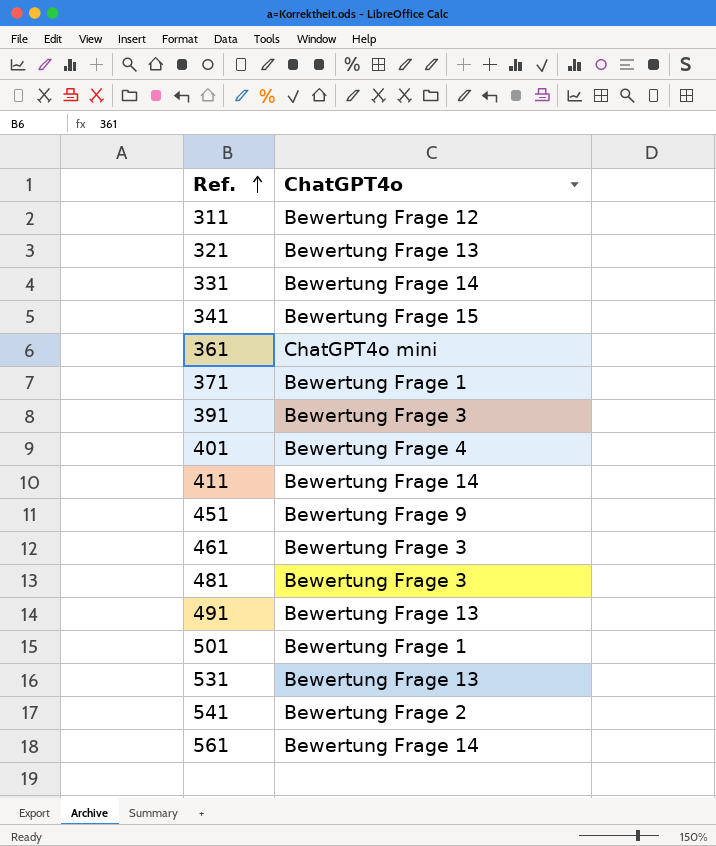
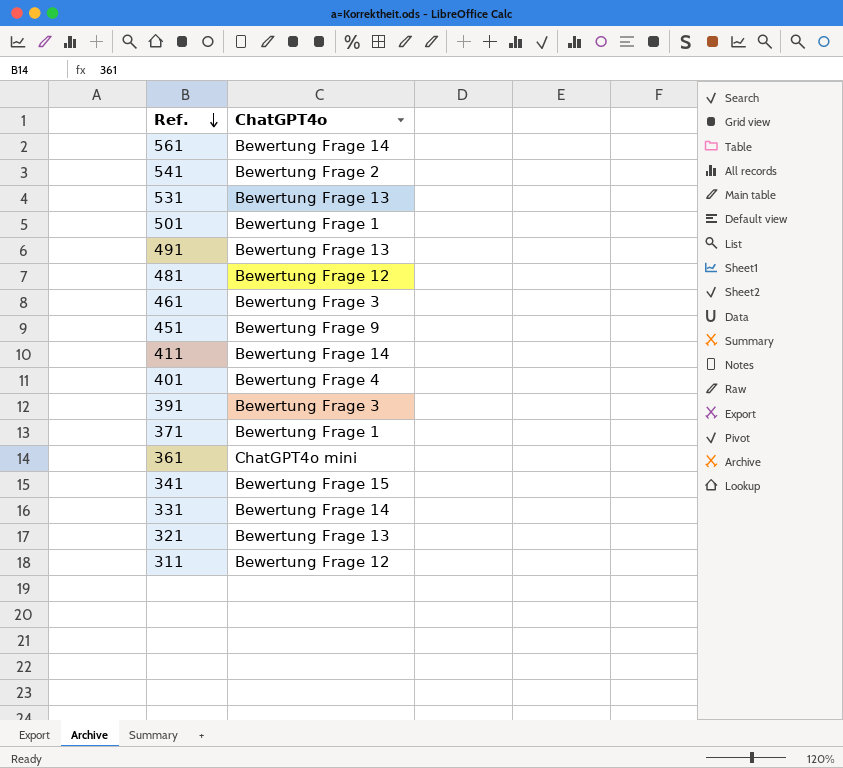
row order: Ref. ascending -> Ref. descending
481 | ChatGPT4o: Bewertung Frage 3 -> Bewertung Frage 12

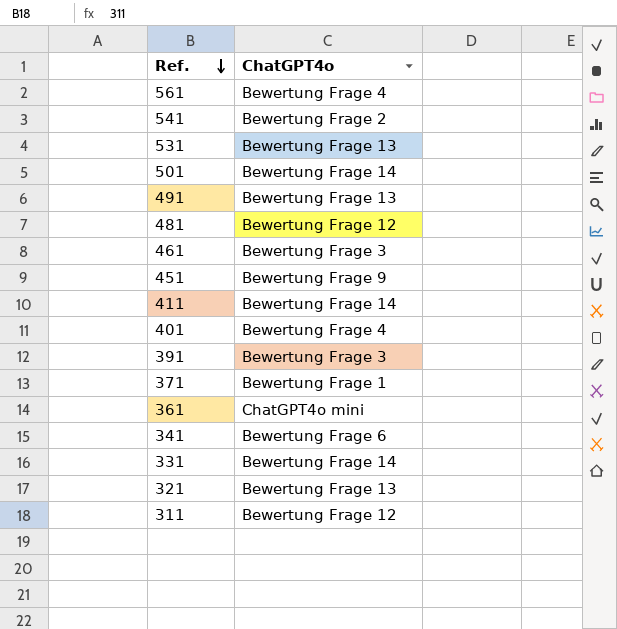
561 | ChatGPT4o: Bewertung Frage 14 -> Bewertung Frage 4
501 | ChatGPT4o: Bewertung Frage 1 -> Bewertung Frage 14
341 | ChatGPT4o: Bewertung Frage 15 -> Bewertung Frage 6

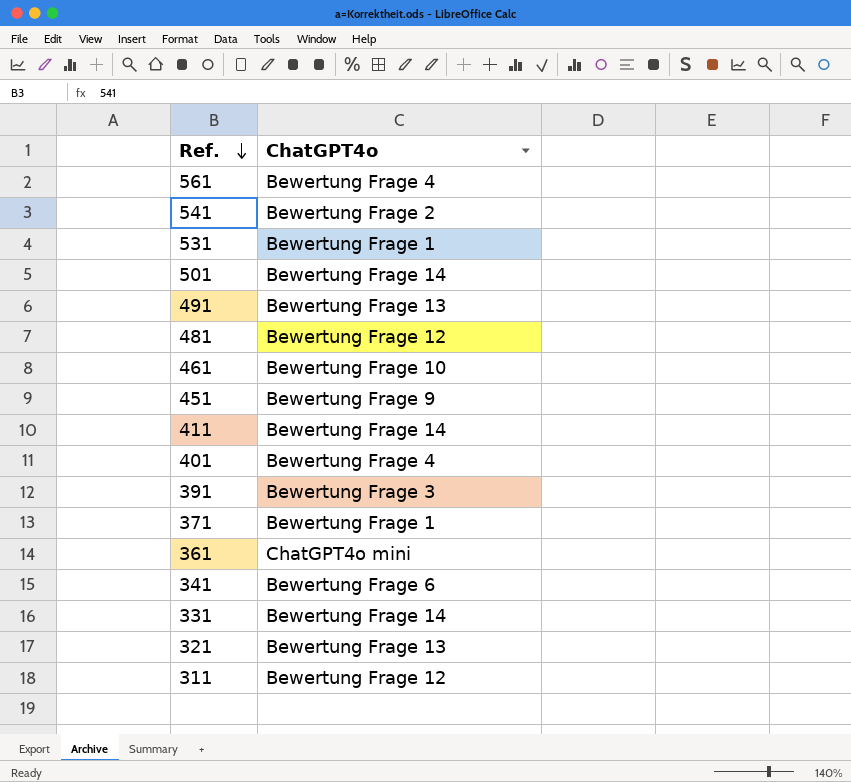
531 | ChatGPT4o: Bewertung Frage 13 -> Bewertung Frage 1
461 | ChatGPT4o: Bewertung Frage 3 -> Bewertung Frage 10

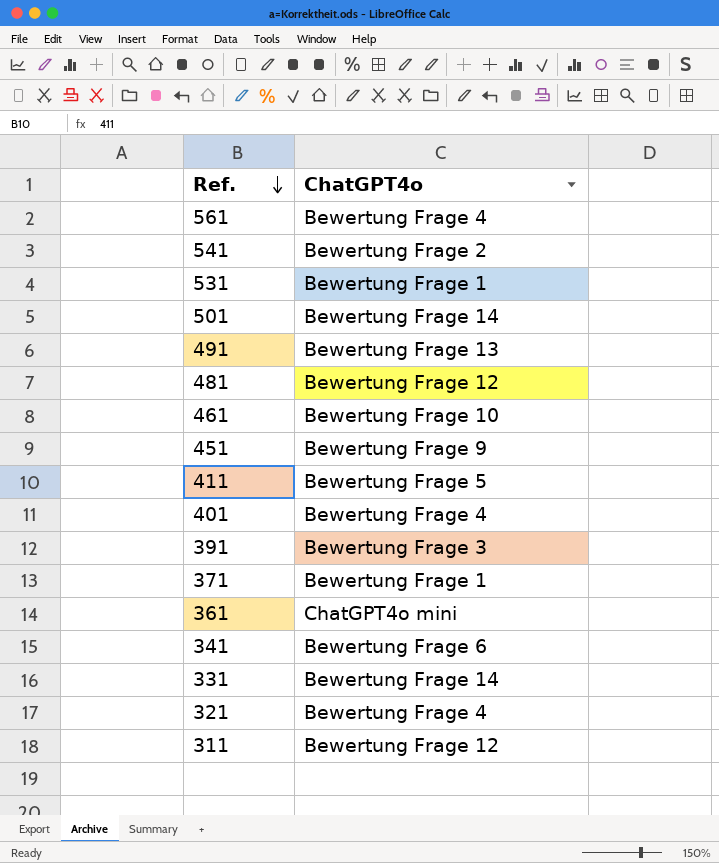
411 | ChatGPT4o: Bewertung Frage 14 -> Bewertung Frage 5
321 | ChatGPT4o: Bewertung Frage 13 -> Bewertung Frage 4

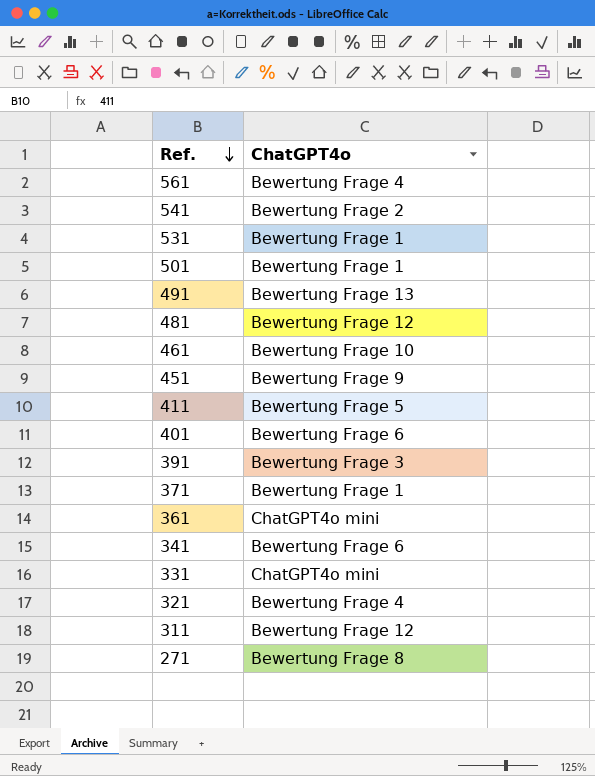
501 | ChatGPT4o: Bewertung Frage 14 -> Bewertung Frage 1
401 | ChatGPT4o: Bewertung Frage 4 -> Bewertung Frage 6
331 | ChatGPT4o: Bewertung Frage 14 -> ChatGPT4o mini
row 271: none -> Bewertung Frage 8

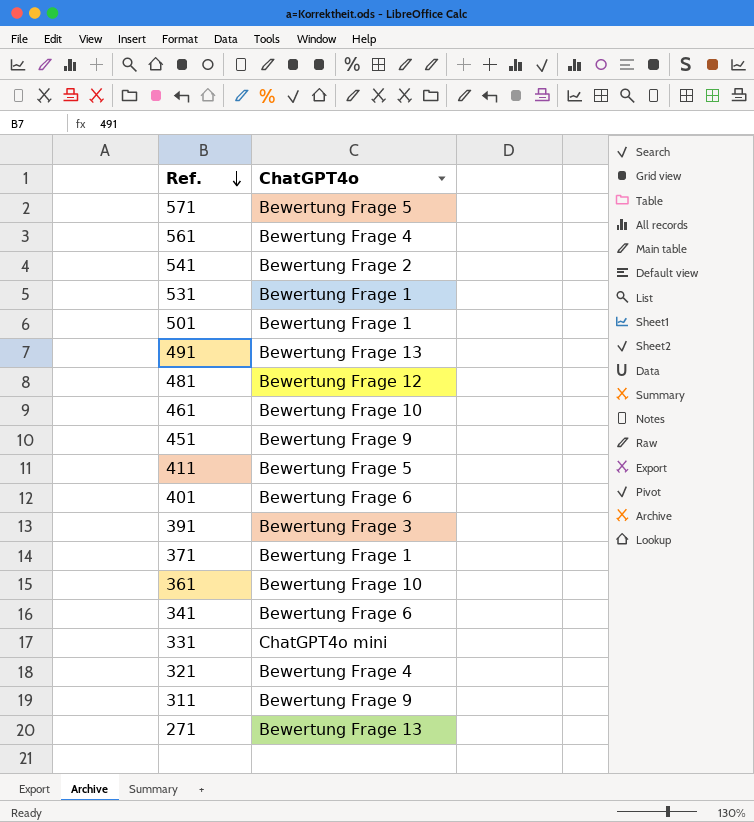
row 571: none -> Bewertung Frage 5
361 | ChatGPT4o: ChatGPT4o mini -> Bewertung Frage 10
311 | ChatGPT4o: Bewertung Frage 12 -> Bewertung Frage 9
271 | ChatGPT4o: Bewertung Frage 8 -> Bewertung Frage 13

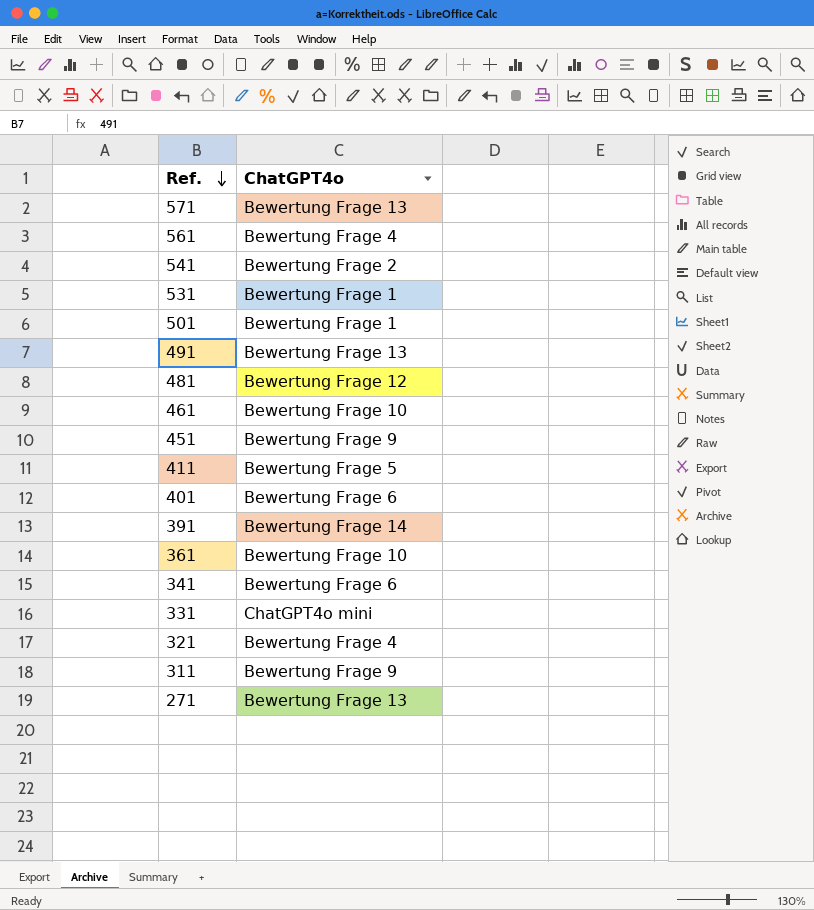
row 371: Bewertung Frage 1 -> none
571 | ChatGPT4o: Bewertung Frage 5 -> Bewertung Frage 13
391 | ChatGPT4o: Bewertung Frage 3 -> Bewertung Frage 14

